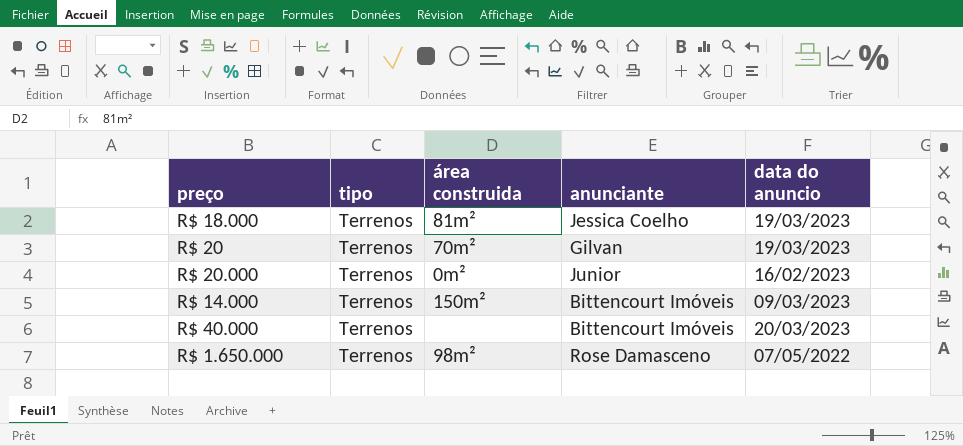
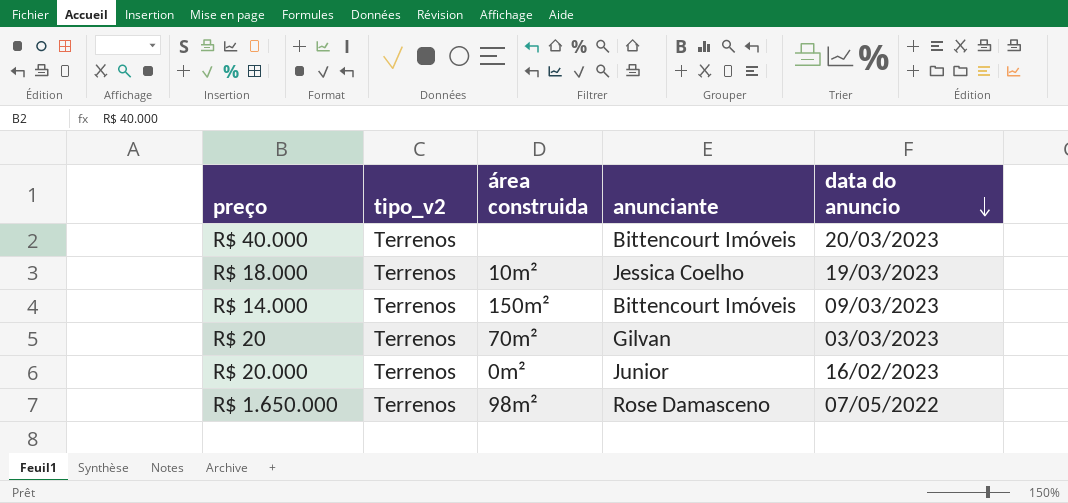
row order: none -> data do anuncio descending
column name: tipo -> tipo_v2
R$ 18.000 | área construida: 81m² -> 10m²
R$ 20 | data do anuncio: 19/03/2023 -> 03/03/2023

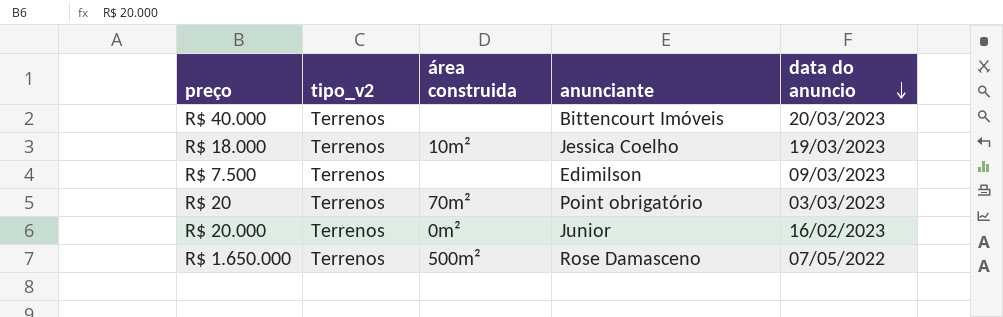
row R$ 14.000: Terrenos | 150m² | Bittencourt Imóveis | 09/03/2023 -> none
row R$ 7.500: none -> Terrenos | none | Edimilson | 09/03/2023
R$ 20 | anunciante: Gilvan -> Point obrigatório
R$ 1.650.000 | área construida: 98m² -> 500m²

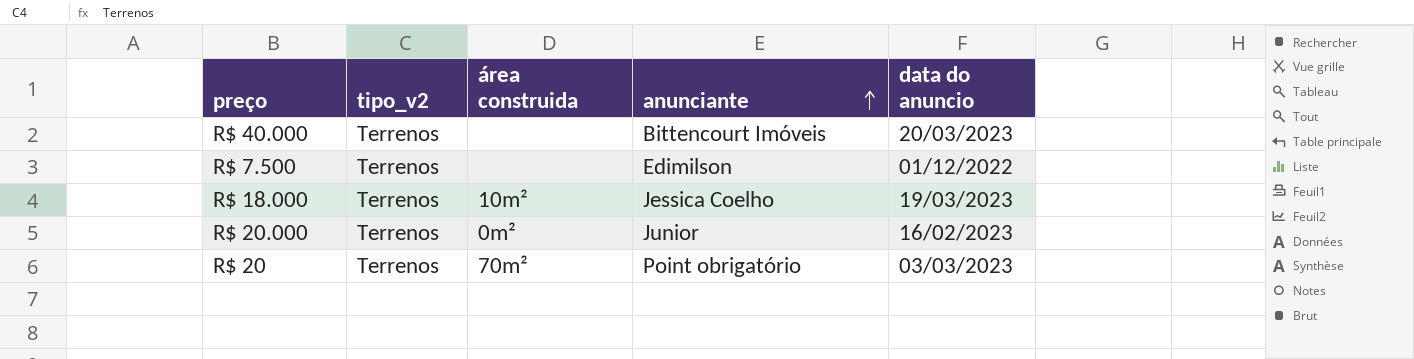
row order: data do anuncio descending -> anunciante ascending
row R$ 1.650.000: Terrenos | 500m² | Rose Damasceno | 07/05/2022 -> none
R$ 7.500 | data do anuncio: 09/03/2023 -> 01/12/2022

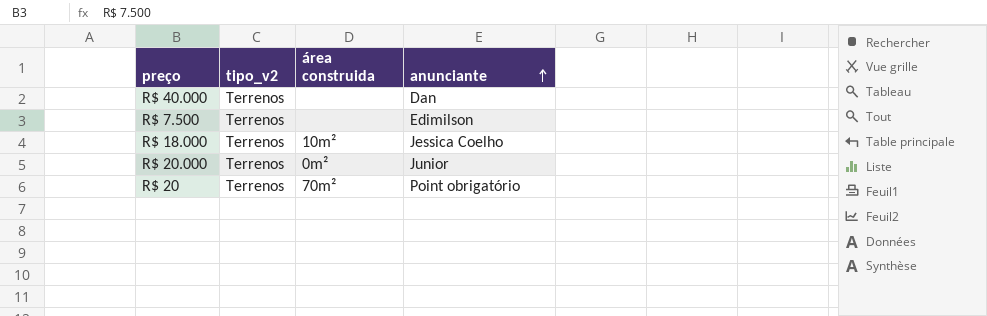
column data do anuncio | position: 5 -> none
R$ 40.000 | anunciante: Bittencourt Imóveis -> Dan

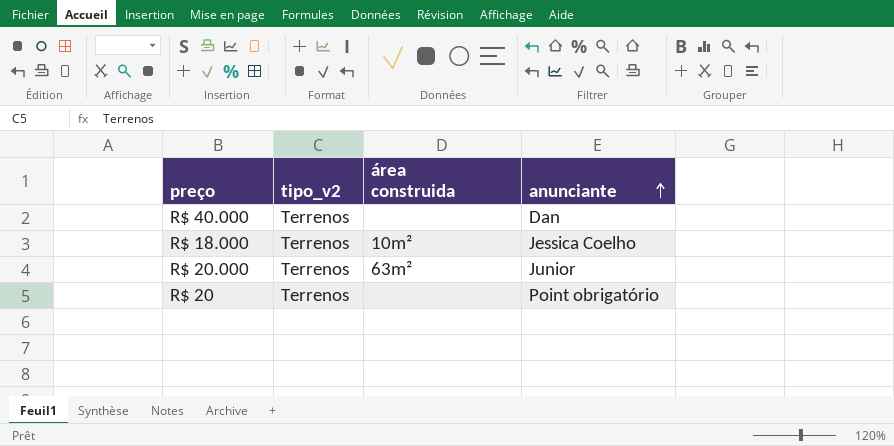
row R$ 7.500: Terrenos | none | Edimilson -> none
R$ 20.000 | área construida: 0m² -> 63m²
R$ 20 | área construida: 70m² -> none

